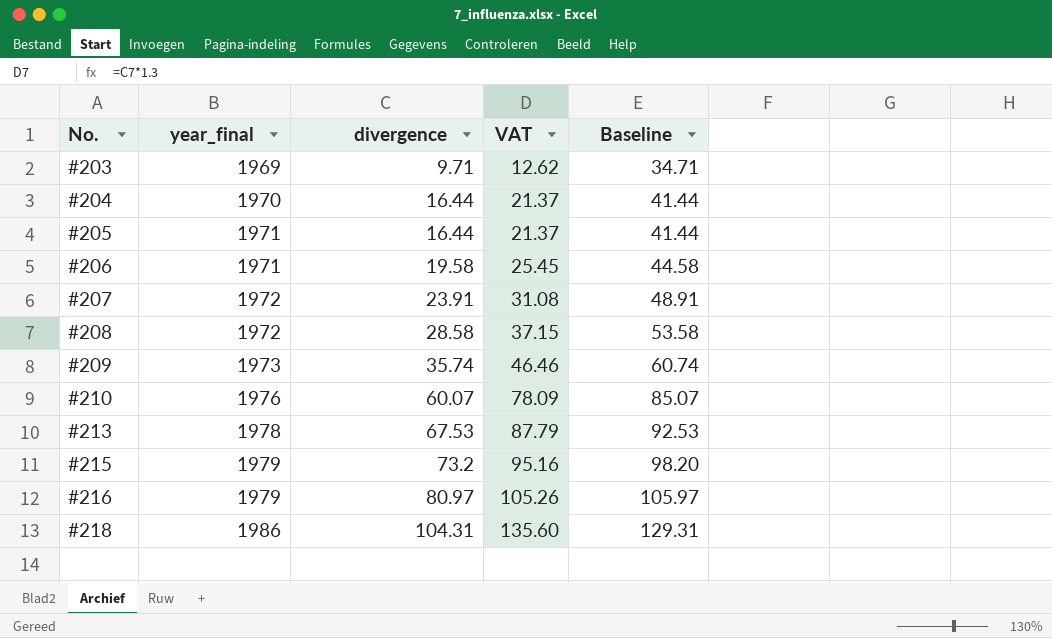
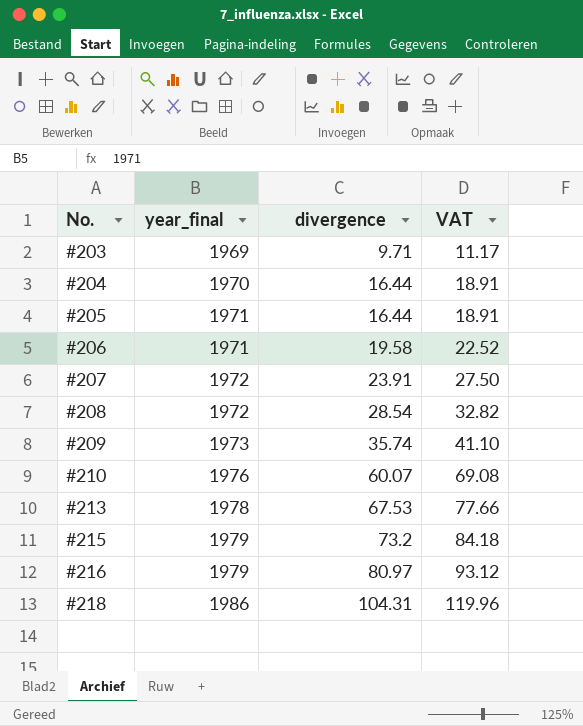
column Baseline | formula: [divergence] + 25 -> none
column VAT | formula: [divergence] * 1.3 -> [divergence] * 1.15
#208 | divergence: 28.58 -> 28.54

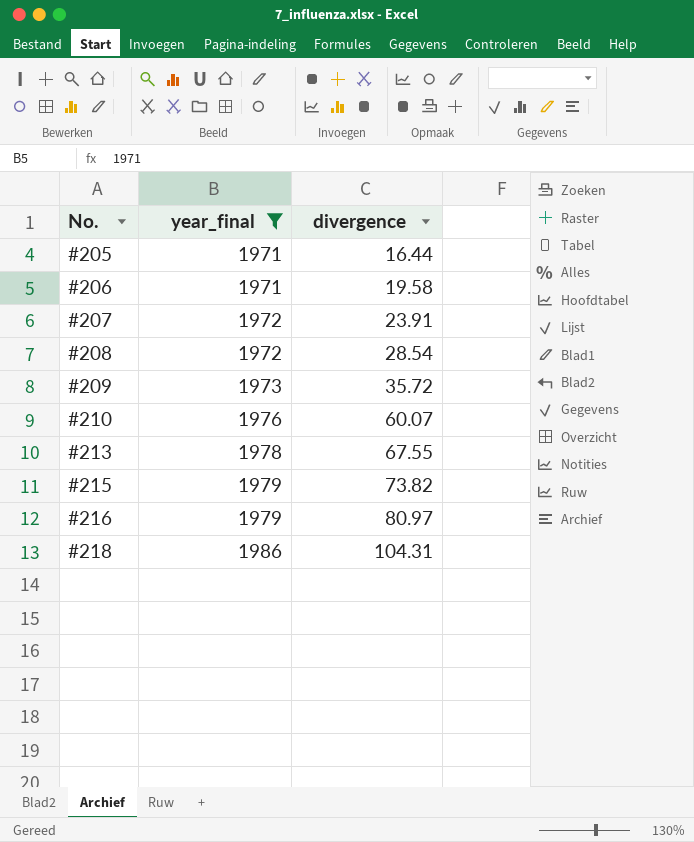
filter: none -> year_final >= 1971
column VAT | formula: [divergence] * 1.15 -> none
#209 | divergence: 35.74 -> 35.72
#213 | divergence: 67.53 -> 67.55
#215 | divergence: 73.2 -> 73.82

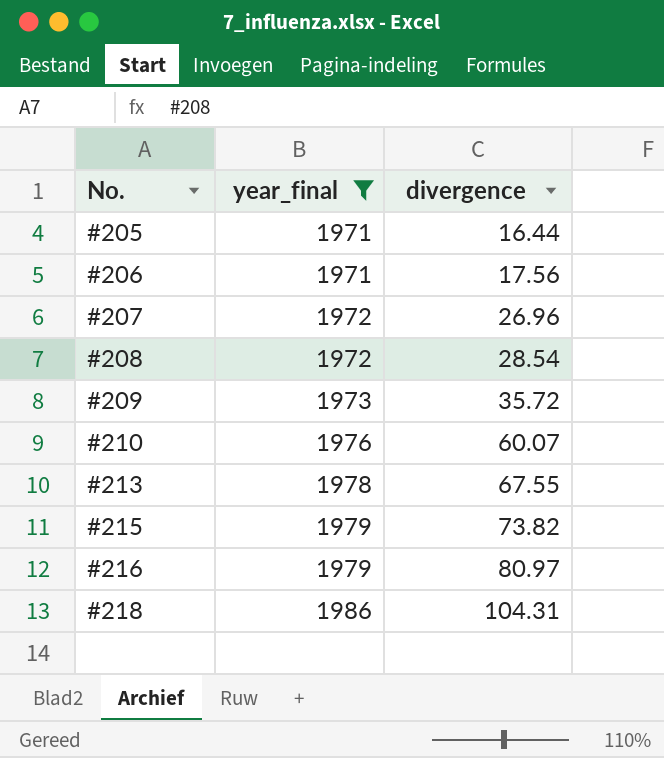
#206 | divergence: 19.58 -> 17.56
#207 | divergence: 23.91 -> 26.96

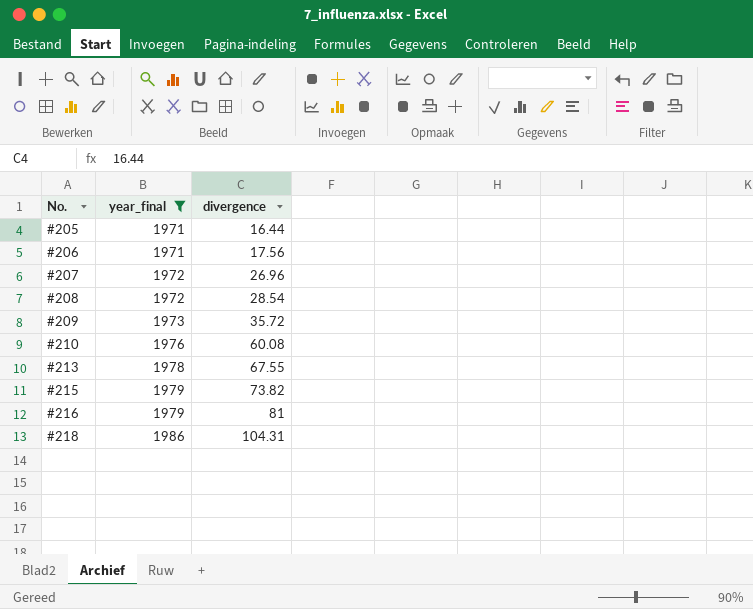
#210 | divergence: 60.07 -> 60.08
#216 | divergence: 80.97 -> 81

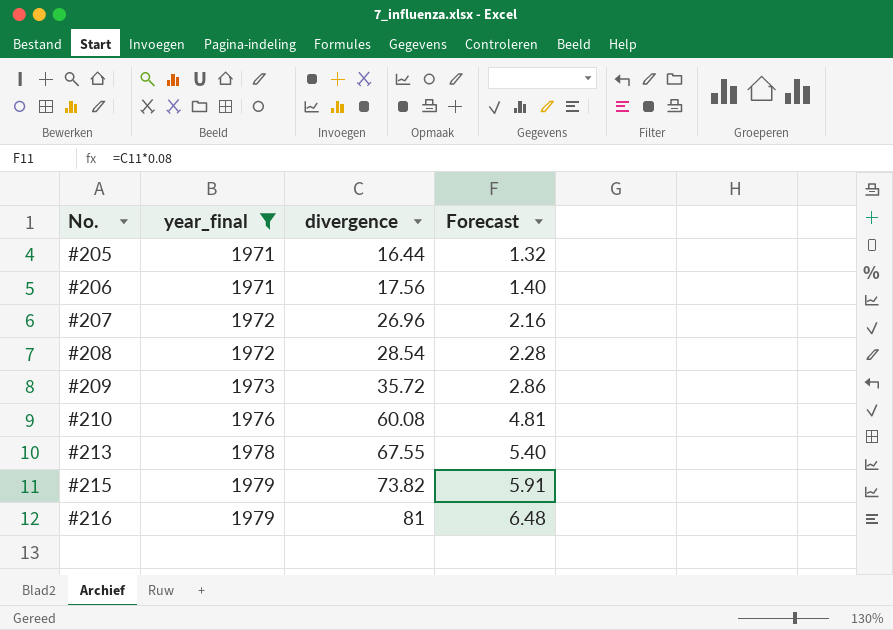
column Forecast | formula: none -> [divergence] * 0.08
row #218: 1986 | 104.31 -> none

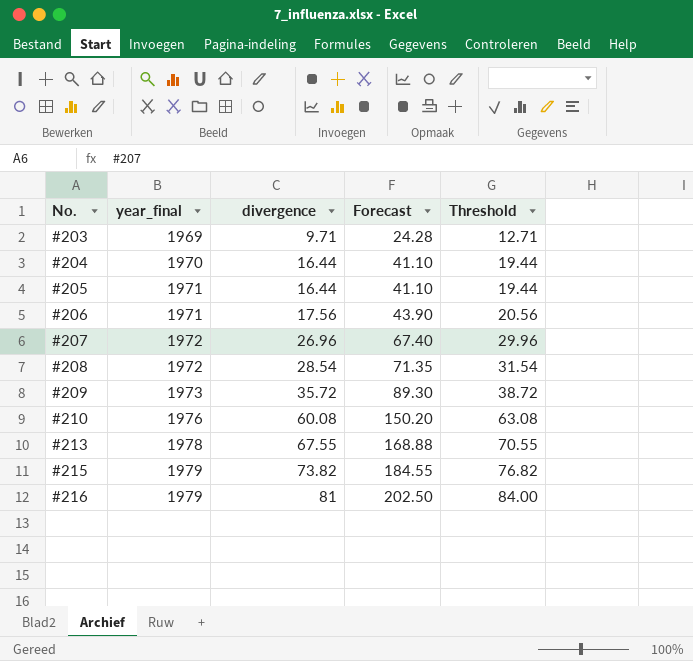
filter: year_final >= 1971 -> none
column Forecast | formula: [divergence] * 0.08 -> [divergence] * 2.5
column Threshold | formula: none -> [divergence] + 3

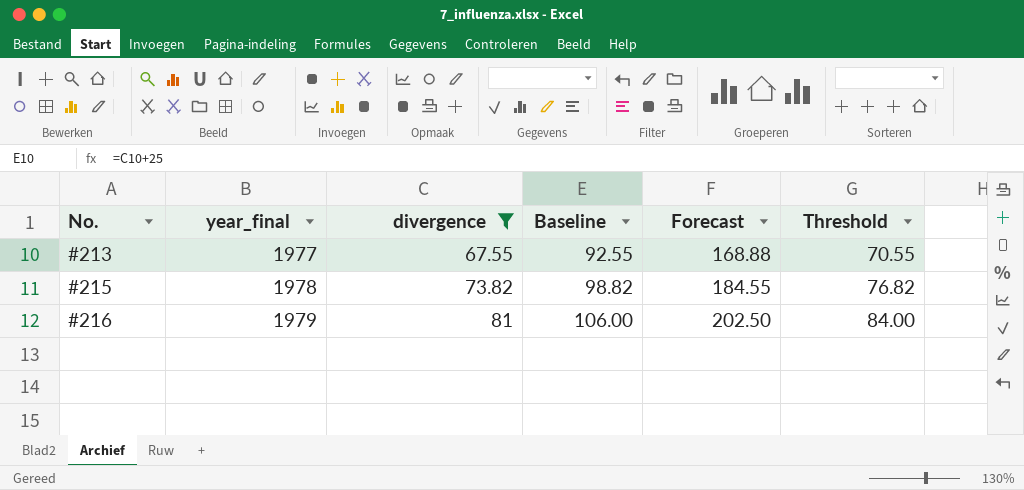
filter: none -> divergence >= 67.55
column Baseline | formula: none -> [divergence] + 25
#213 | year_final: 1978 -> 1977
#215 | year_final: 1979 -> 1978

